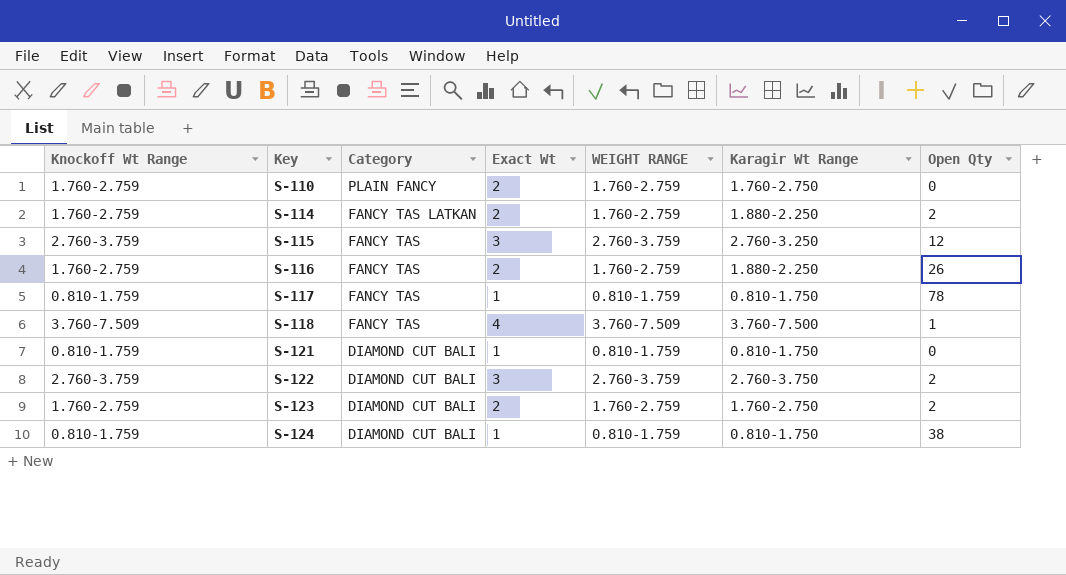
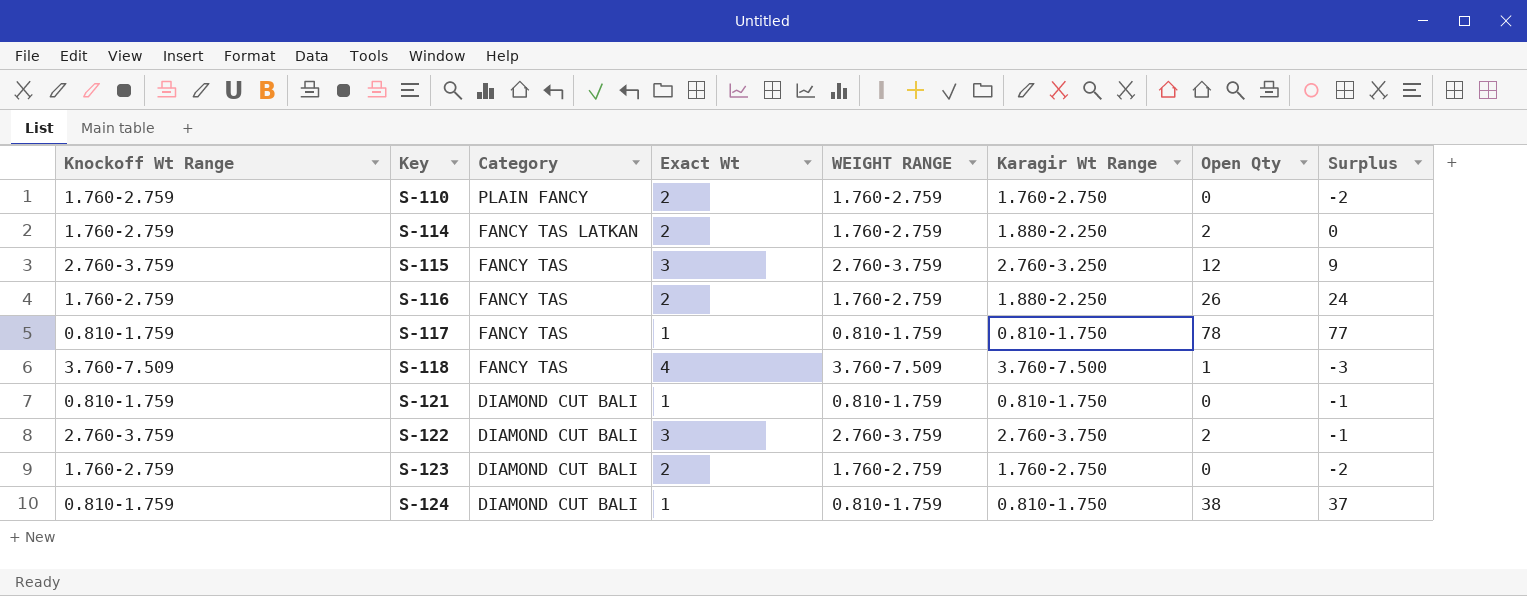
column Surplus | formula: none -> [Open Qty] - [Exact Wt]
S-123 | Open Qty: 2 -> 0

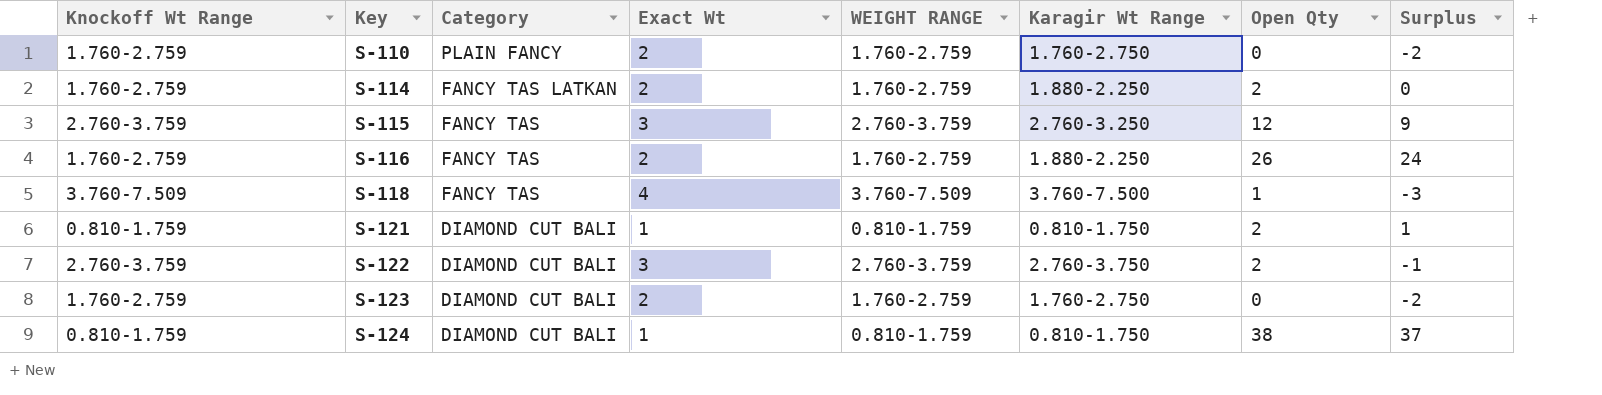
row S-117: 0.810-1.759 | FANCY TAS | 1 | 0.810-1.759 | 0.810-1.750 | 78 | 77 -> none
S-121 | Open Qty: 0 -> 2
S-121 | Surplus: -1 -> 1

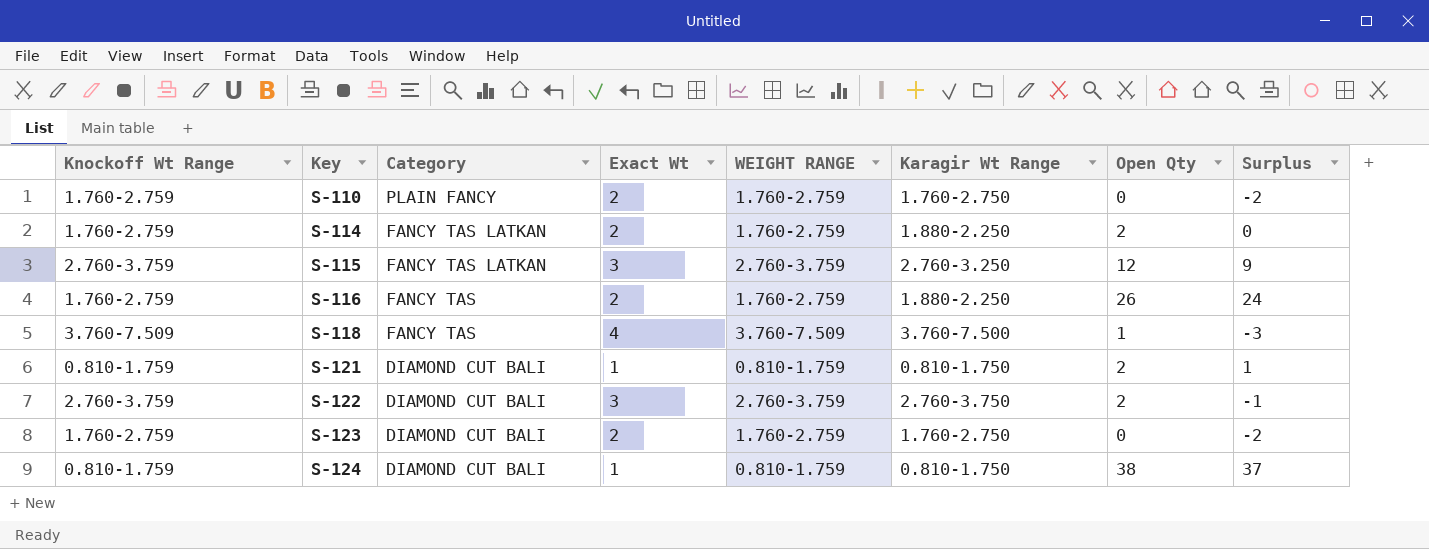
S-115 | Category: FANCY TAS -> FANCY TAS LATKAN

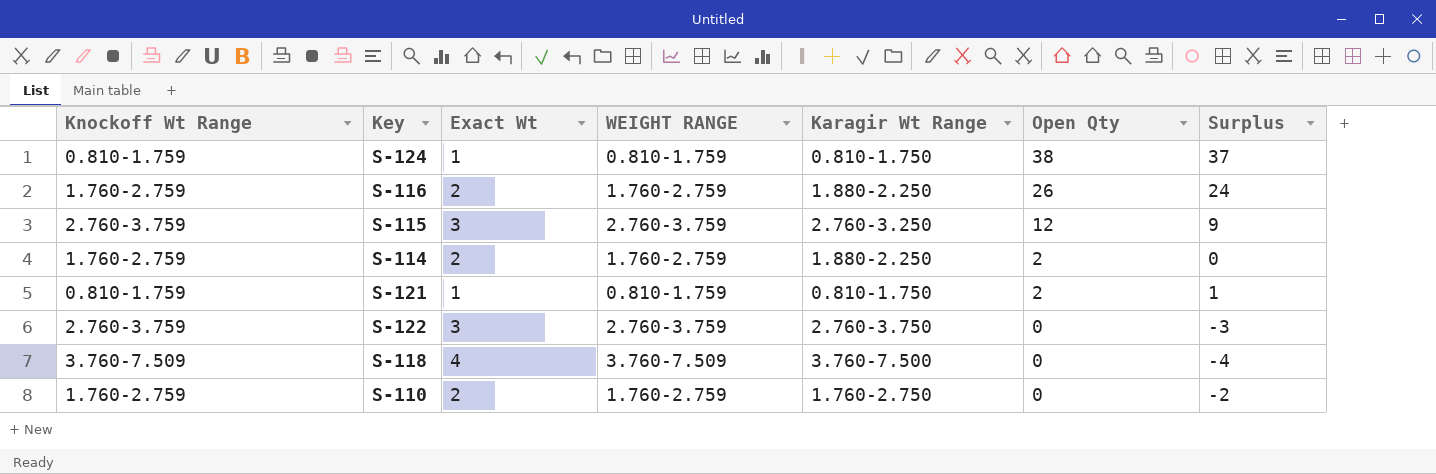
row order: Key ascending -> Open Qty descending
column Category | position: 3 -> none
row S-123: 1.760-2.759 | DIAMOND CUT BALI | 2 | 1.760-2.759 | 1.760-2.750 | 0 | -2 -> none
S-122 | Open Qty: 2 -> 0
S-122 | Surplus: -1 -> -3
S-118 | Open Qty: 1 -> 0
S-118 | Surplus: -3 -> -4

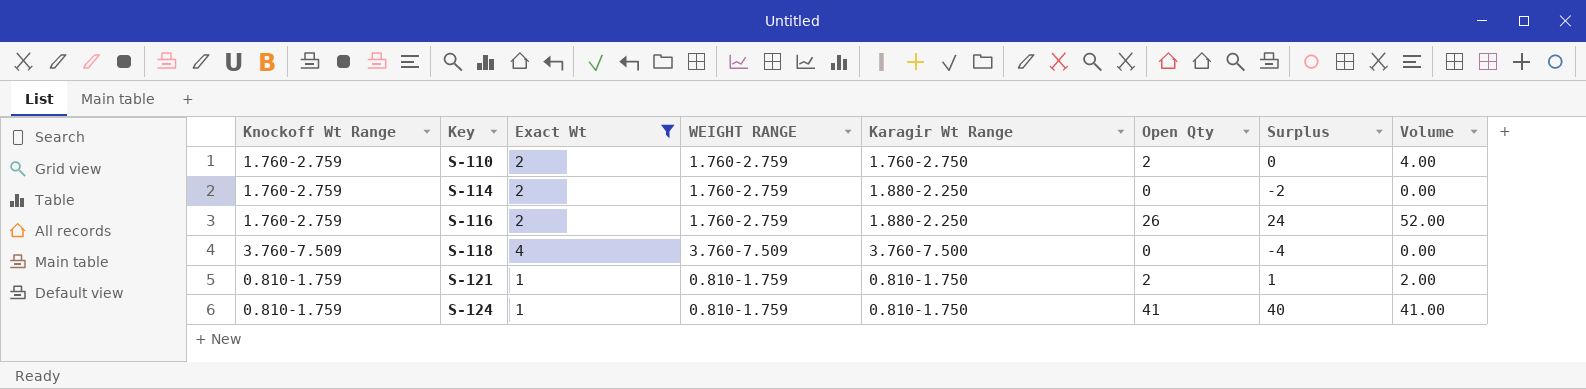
filter: none -> Exact Wt != 3
row order: Open Qty descending -> Key ascending
column Volume | formula: none -> [Exact Wt] * [Open Qty]
S-110 | Open Qty: 0 -> 2
S-110 | Surplus: -2 -> 0
S-114 | Open Qty: 2 -> 0
S-114 | Surplus: 0 -> -2
S-124 | Open Qty: 38 -> 41
S-124 | Surplus: 37 -> 40

